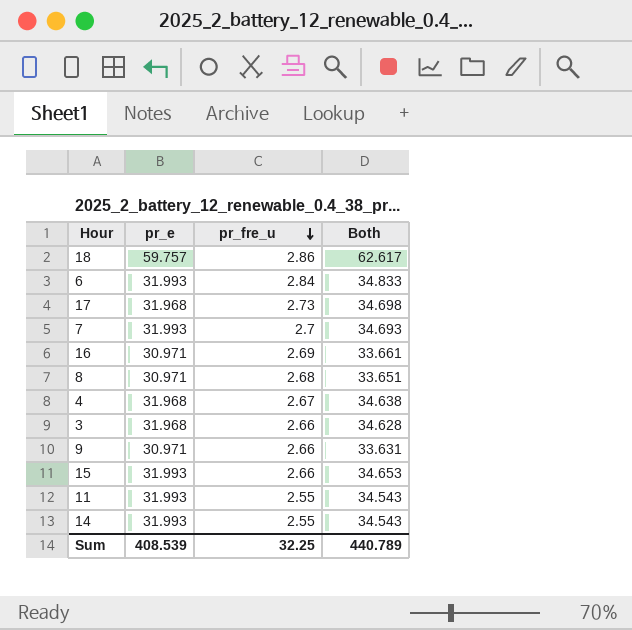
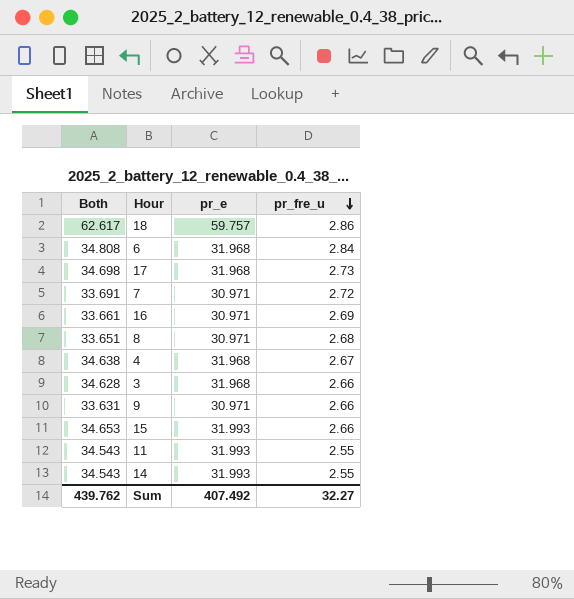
column Both | position: 4 -> 1
6 | Both: 34.833 -> 34.808
6 | pr_e: 31.993 -> 31.968
7 | Both: 34.693 -> 33.691
7 | pr_e: 31.993 -> 30.971
7 | pr_fre_u: 2.7 -> 2.72
Sum | Both: 440.789 -> 439.762
Sum | pr_e: 408.539 -> 407.492
Sum | pr_fre_u: 32.25 -> 32.27

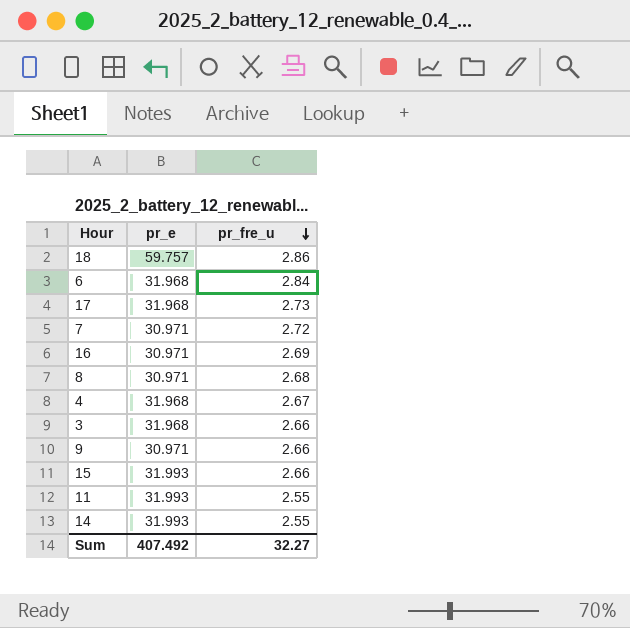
column Both | formula: [pr_e] + [pr_fre_u] -> none

